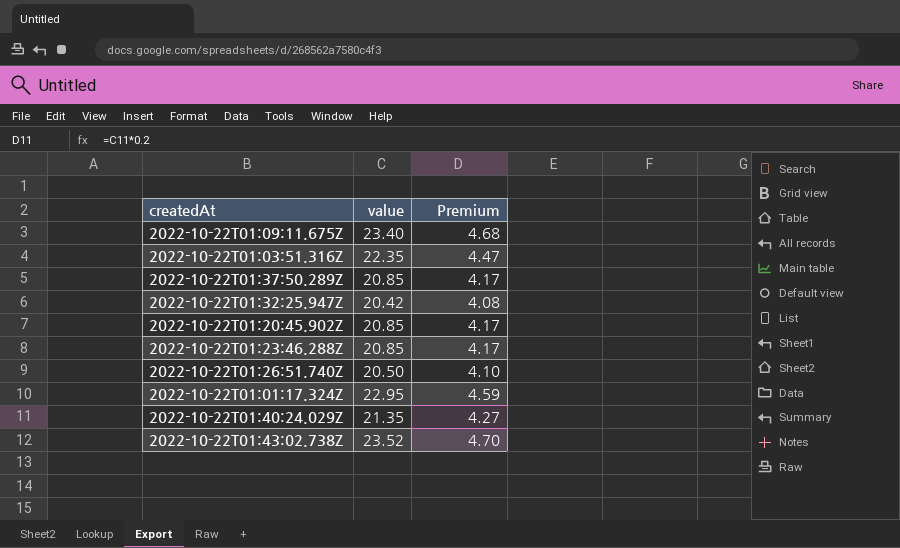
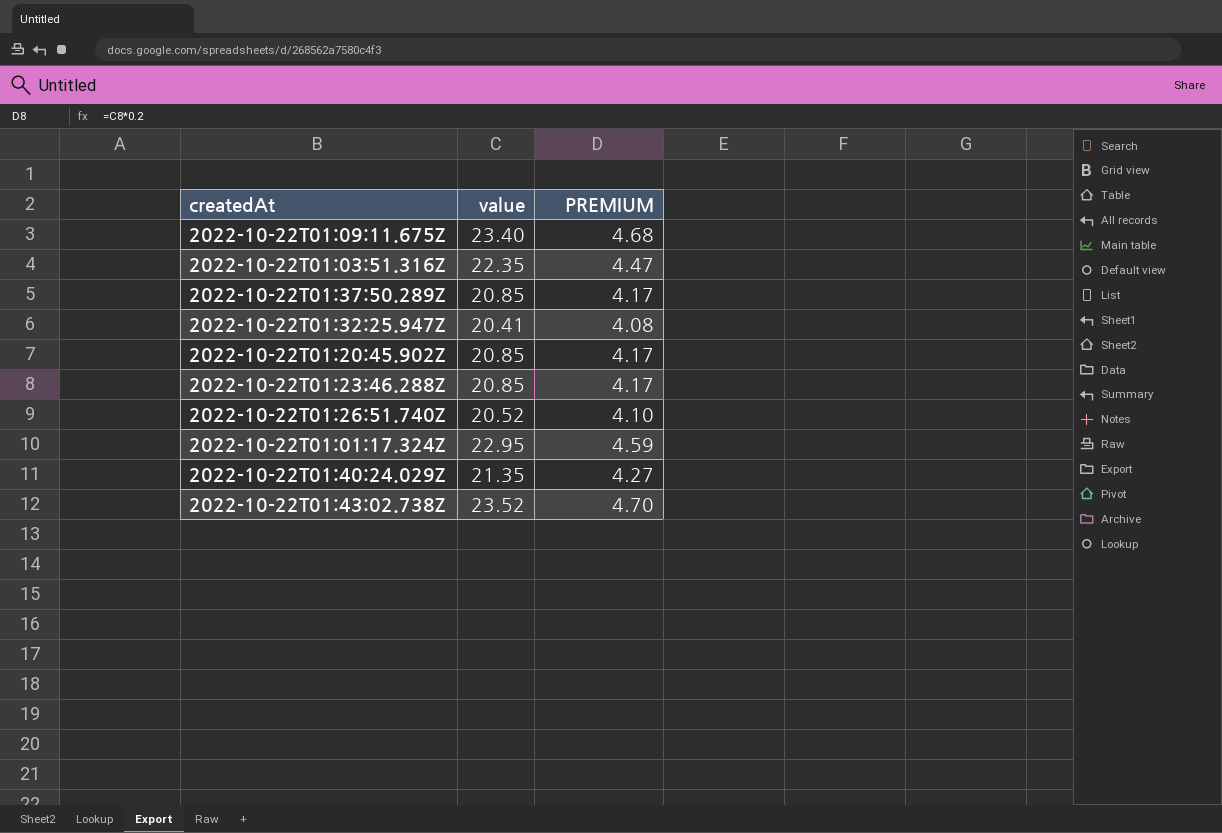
column name: Premium -> PREMIUM
2022-10-22T01:32:25.947Z | value: 20.42 -> 20.41
2022-10-22T01:26:51.740Z | value: 20.50 -> 20.52

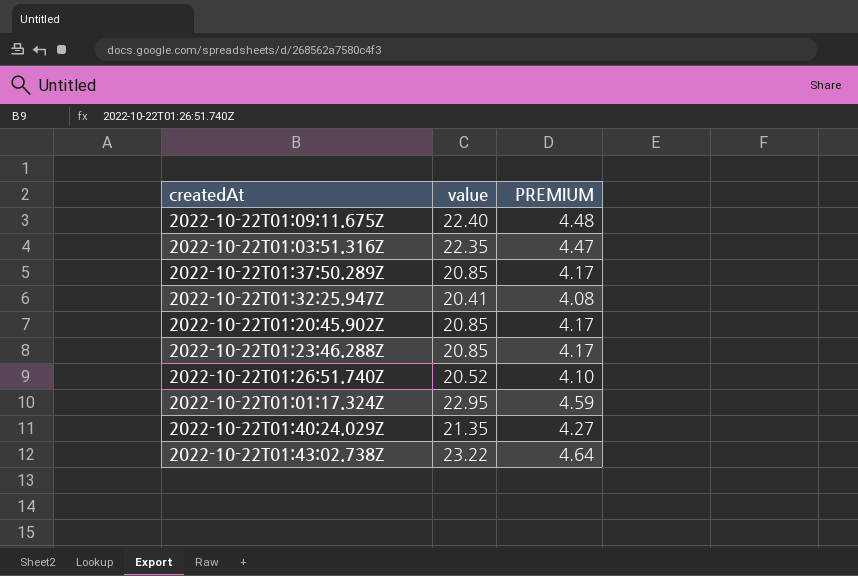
2022-10-22T01:09:11.675Z | value: 23.40 -> 22.40
2022-10-22T01:09:11.675Z | PREMIUM: 4.68 -> 4.48
2022-10-22T01:43:02.738Z | value: 23.52 -> 23.22
2022-10-22T01:43:02.738Z | PREMIUM: 4.70 -> 4.64

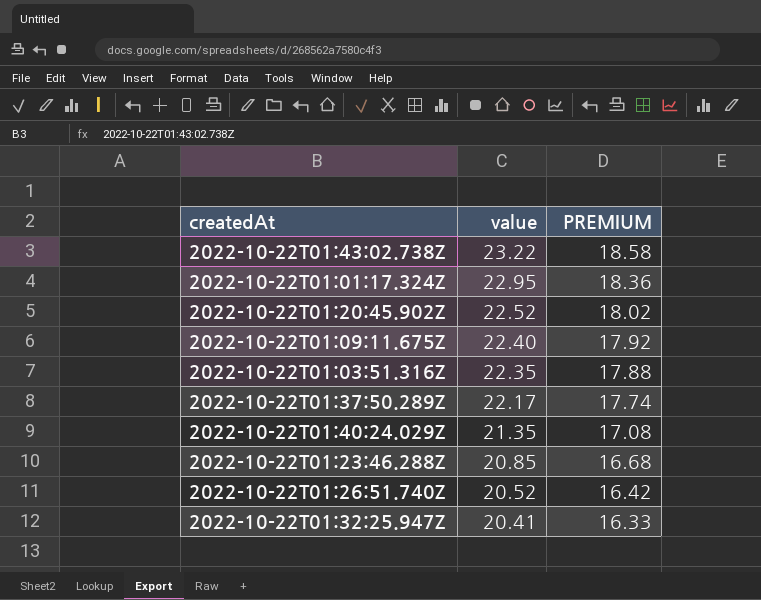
row order: none -> value descending
column PREMIUM | formula: [value] * 0.2 -> [value] * 0.8
2022-10-22T01:20:45.902Z | value: 20.85 -> 22.52
2022-10-22T01:37:50.289Z | value: 20.85 -> 22.17

